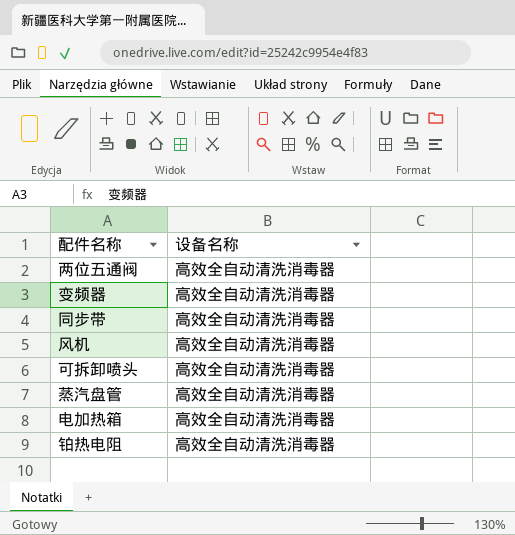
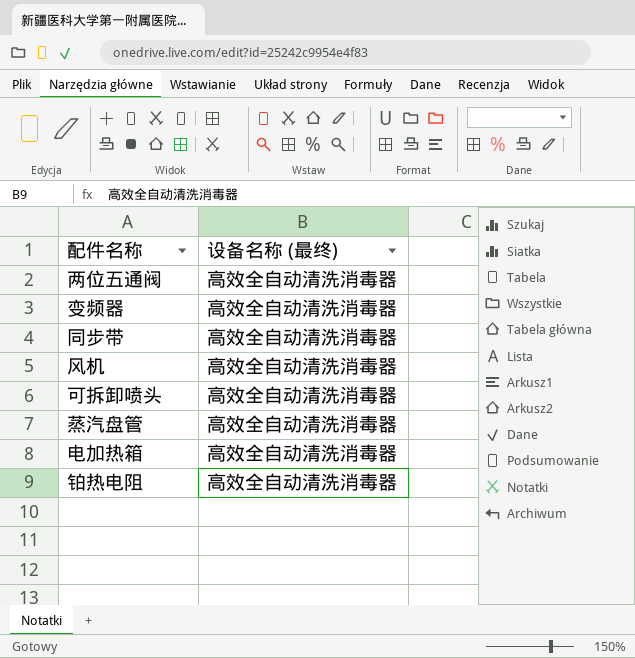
column name: 设备名称 -> 设备名称 (最终)

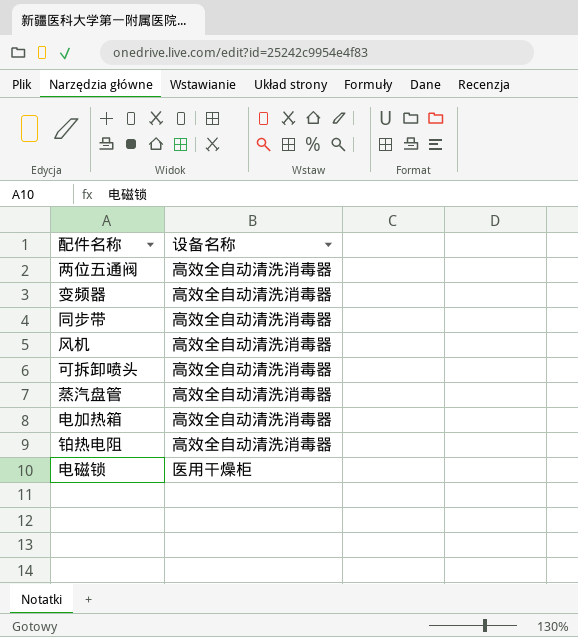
column name: 设备名称 (最终) -> 设备名称
row 电磁锁: none -> 医用干燥柜

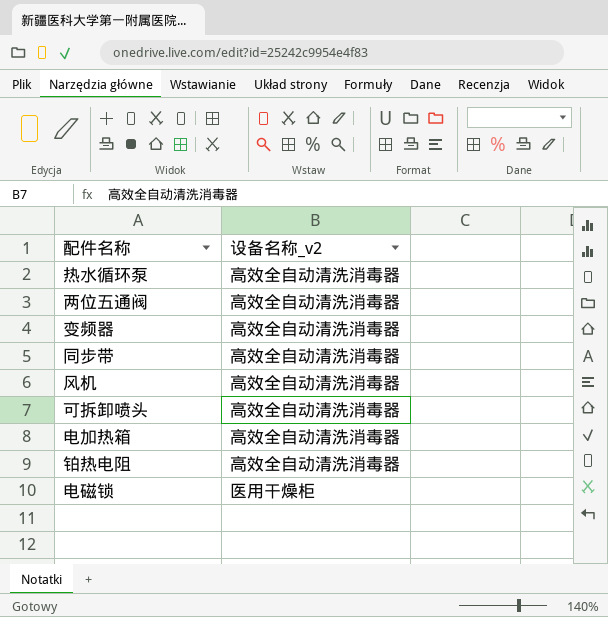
column name: 设备名称 -> 设备名称_v2
row 蒸汽盘管: 高效全自动清洗消毒器 -> none
row 热水循环泵: none -> 高效全自动清洗消毒器

